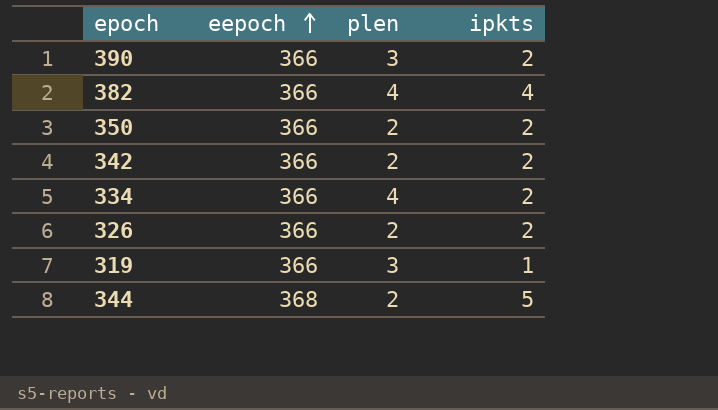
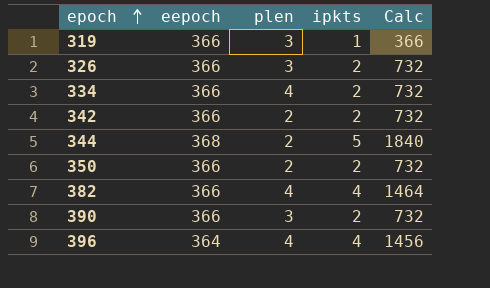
row order: eepoch ascending -> epoch ascending
column Calc | formula: none -> [eepoch] * [ipkts]
326 | plen: 2 -> 3
row 396: none -> 364 | 4 | 4 | 1456

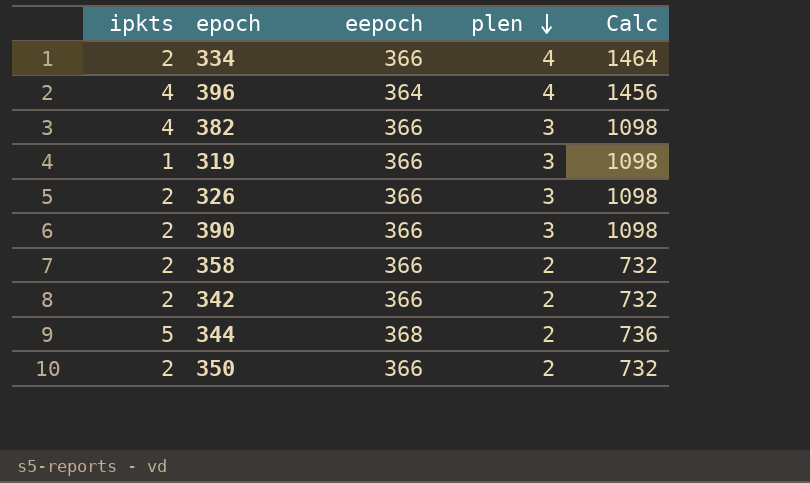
row order: epoch ascending -> plen descending
column ipkts | position: 4 -> 1
column Calc | formula: [eepoch] * [ipkts] -> [eepoch] * [plen]
382 | plen: 4 -> 3
row 358: none -> 2 | 366 | 2 | 732

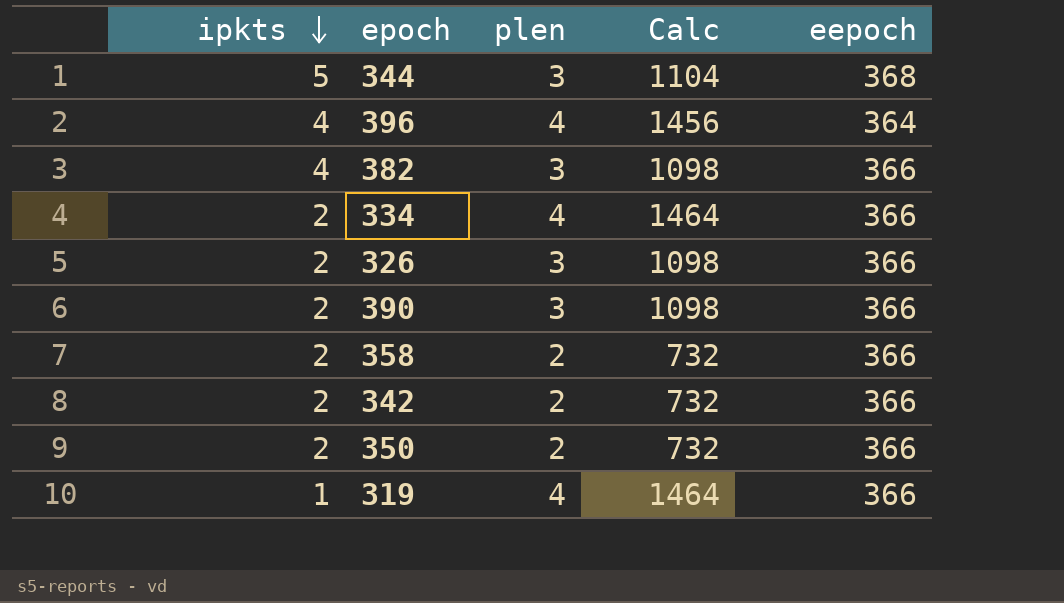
row order: plen descending -> ipkts descending
column eepoch | position: 3 -> 5
344 | plen: 2 -> 3
344 | Calc: 736 -> 1104
319 | plen: 3 -> 4
319 | Calc: 1098 -> 1464

